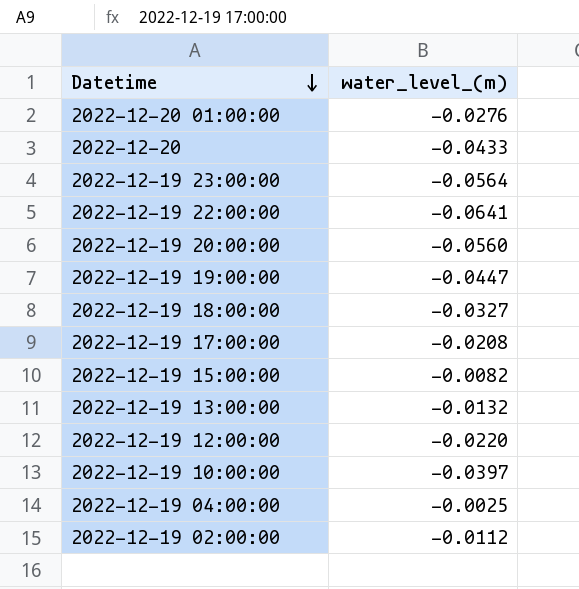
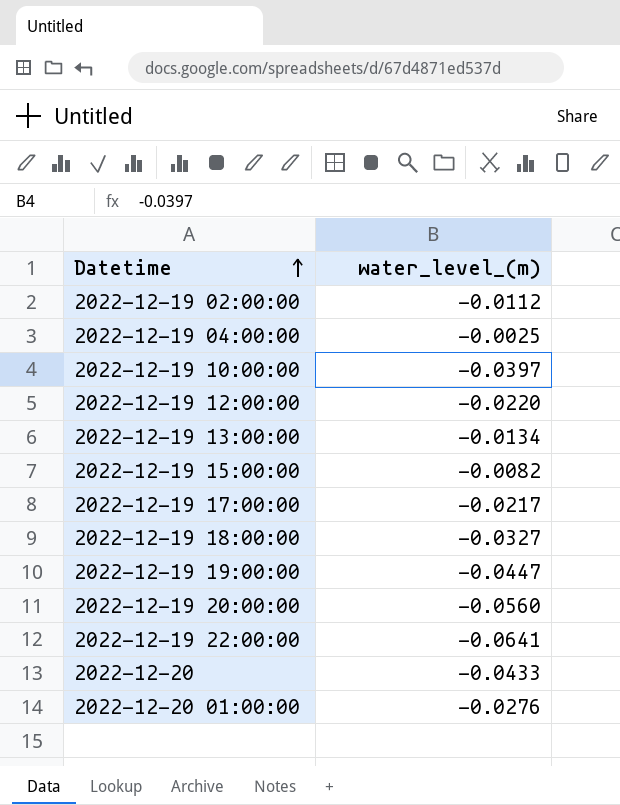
row order: Datetime descending -> Datetime ascending
row 2022-12-19 23:00:00: -0.0564 -> none
2022-12-19 13:00:00 | water_level_(m): -0.0132 -> -0.0134
2022-12-19 17:00:00 | water_level_(m): -0.0208 -> -0.0217

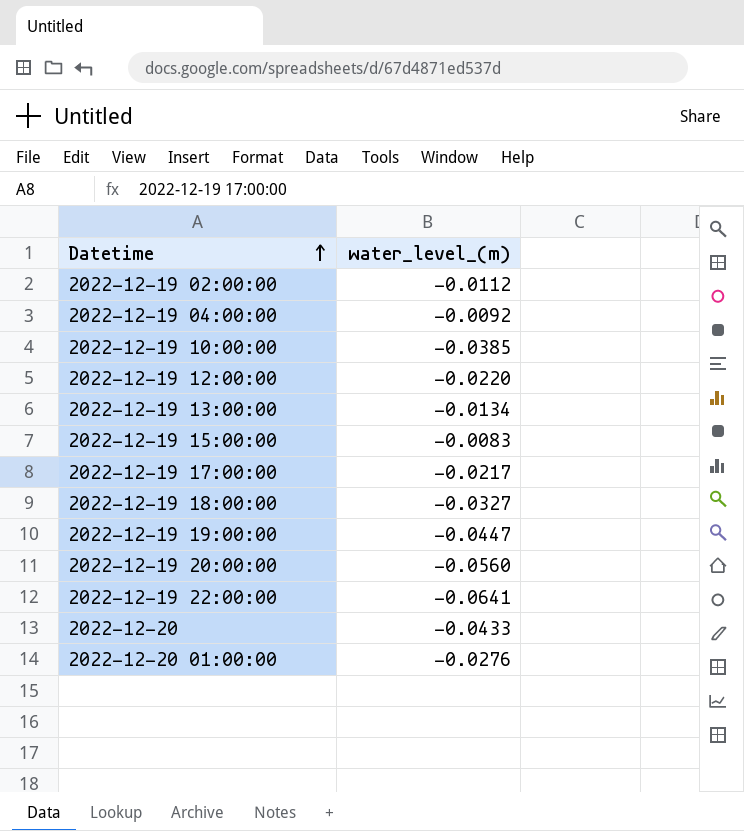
2022-12-19 04:00:00 | water_level_(m): -0.0025 -> -0.0092
2022-12-19 10:00:00 | water_level_(m): -0.0397 -> -0.0385
2022-12-19 15:00:00 | water_level_(m): -0.0082 -> -0.0083

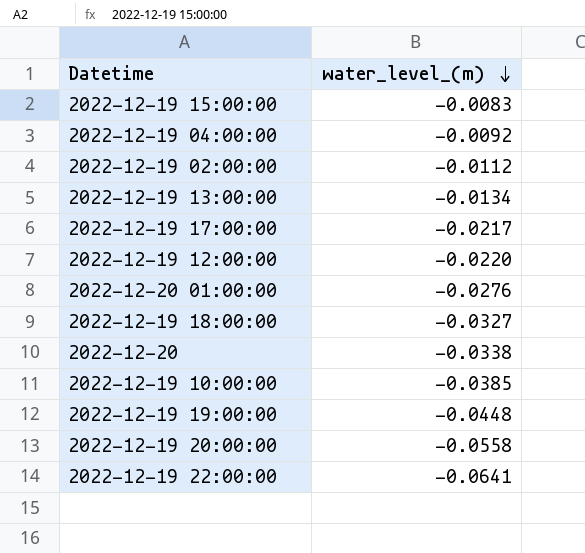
row order: Datetime ascending -> water_level_(m) descending
2022-12-20 | water_level_(m): -0.0433 -> -0.0338
2022-12-19 19:00:00 | water_level_(m): -0.0447 -> -0.0448
2022-12-19 20:00:00 | water_level_(m): -0.0560 -> -0.0558

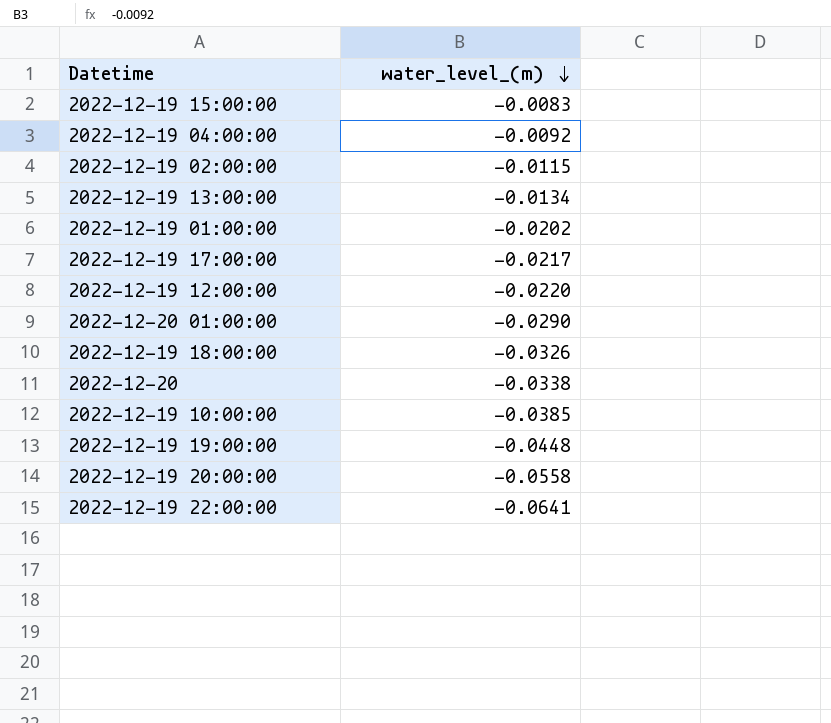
2022-12-19 02:00:00 | water_level_(m): -0.0112 -> -0.0115
row 2022-12-19 01:00:00: none -> -0.0202
2022-12-20 01:00:00 | water_level_(m): -0.0276 -> -0.0290
2022-12-19 18:00:00 | water_level_(m): -0.0327 -> -0.0326

